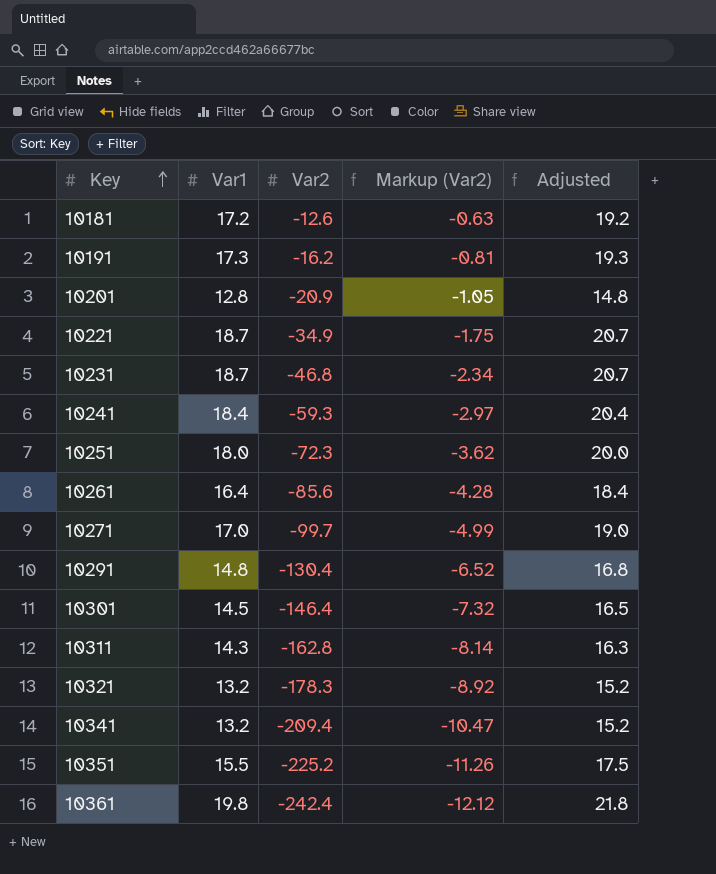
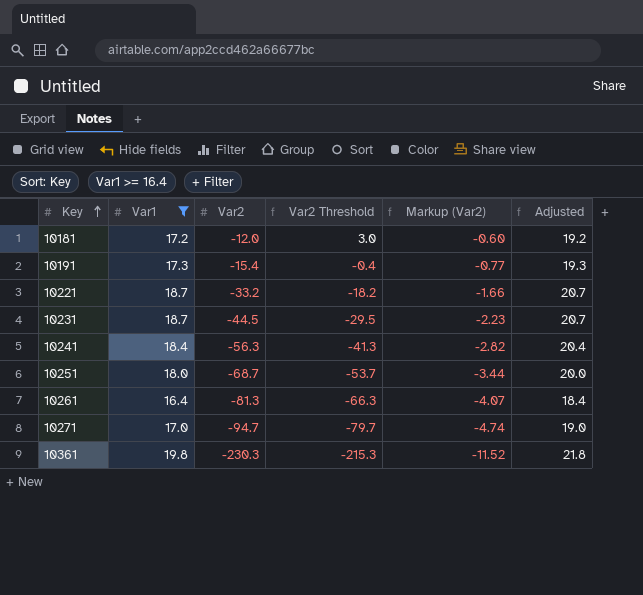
filter: none -> Var1 >= 16.4
column Var2 Threshold | formula: none -> [Var2] + 15
10181 | Var2: -12.6 -> -12.0
10181 | Markup (Var2): -0.63 -> -0.60
10191 | Var2: -16.2 -> -15.4
10191 | Markup (Var2): -0.81 -> -0.77
10221 | Var2: -34.9 -> -33.2
10221 | Markup (Var2): -1.75 -> -1.66
10231 | Var2: -46.8 -> -44.5
10231 | Markup (Var2): -2.34 -> -2.23
10241 | Var2: -59.3 -> -56.3
10241 | Markup (Var2): -2.97 -> -2.82
10251 | Var2: -72.3 -> -68.7
10251 | Markup (Var2): -3.62 -> -3.44
10261 | Var2: -85.6 -> -81.3
10261 | Markup (Var2): -4.28 -> -4.07
10271 | Var2: -99.7 -> -94.7
10271 | Markup (Var2): -4.99 -> -4.74
10361 | Var2: -242.4 -> -230.3
10361 | Markup (Var2): -12.12 -> -11.52

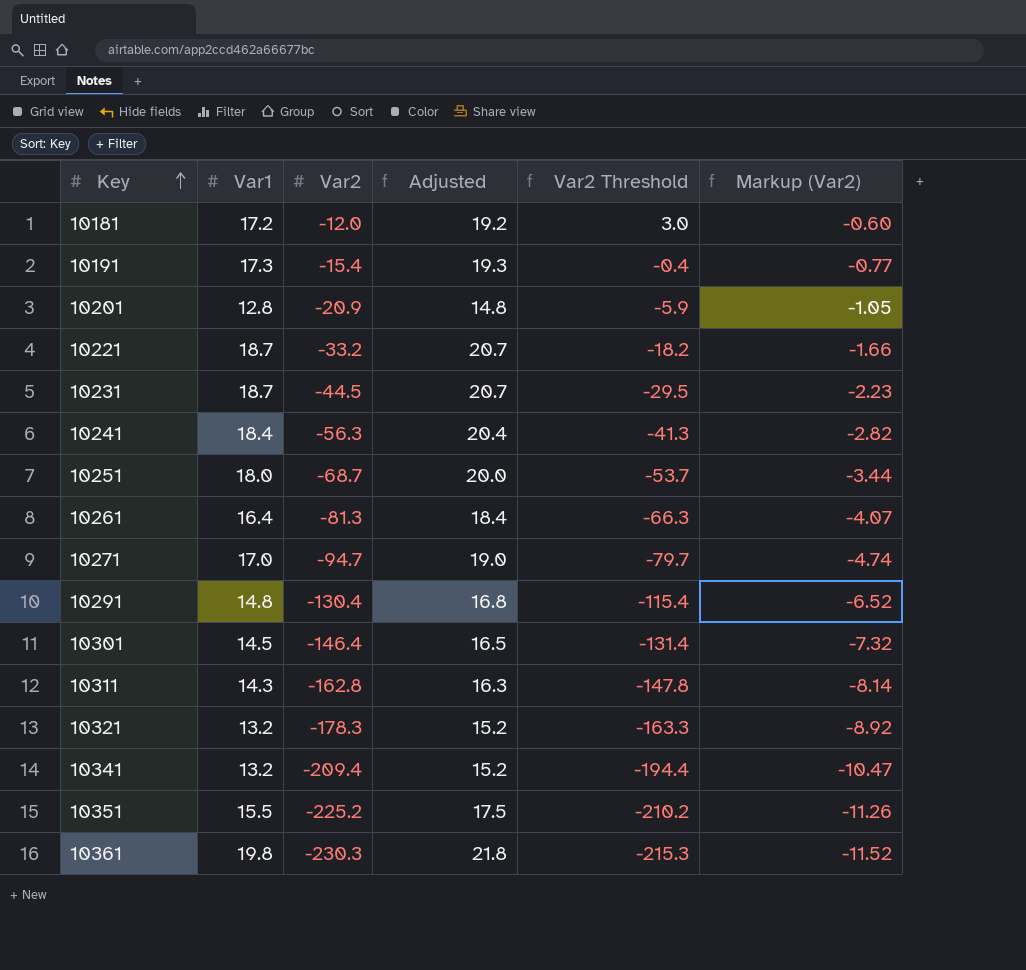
filter: Var1 >= 16.4 -> none
column Adjusted | position: 6 -> 4

